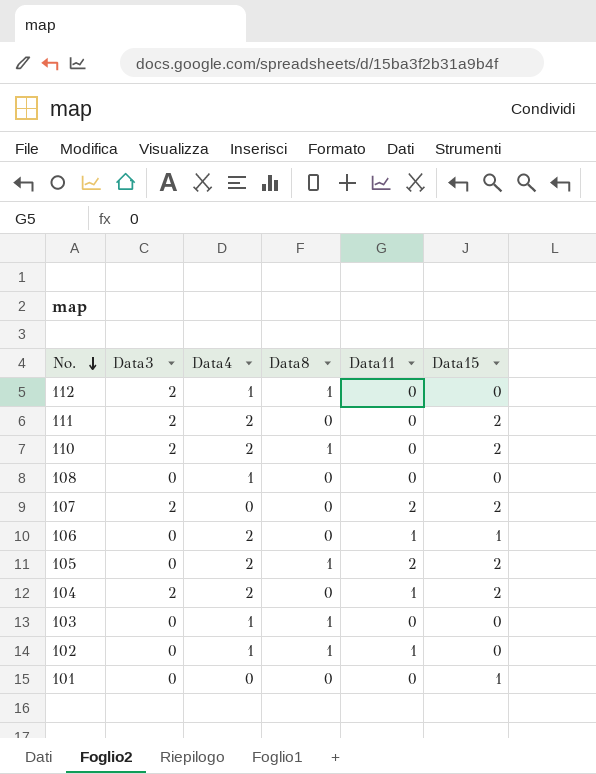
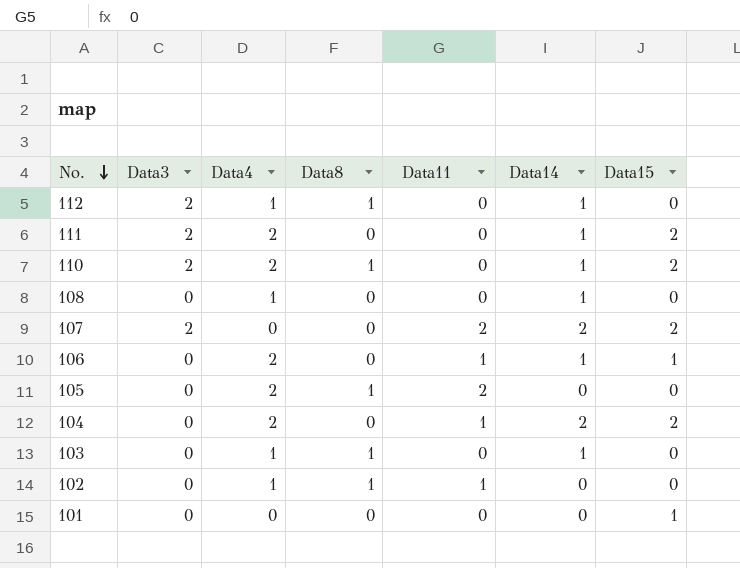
column Data14 | position: none -> 6
105 | Data15: 2 -> 0
104 | Data3: 2 -> 0

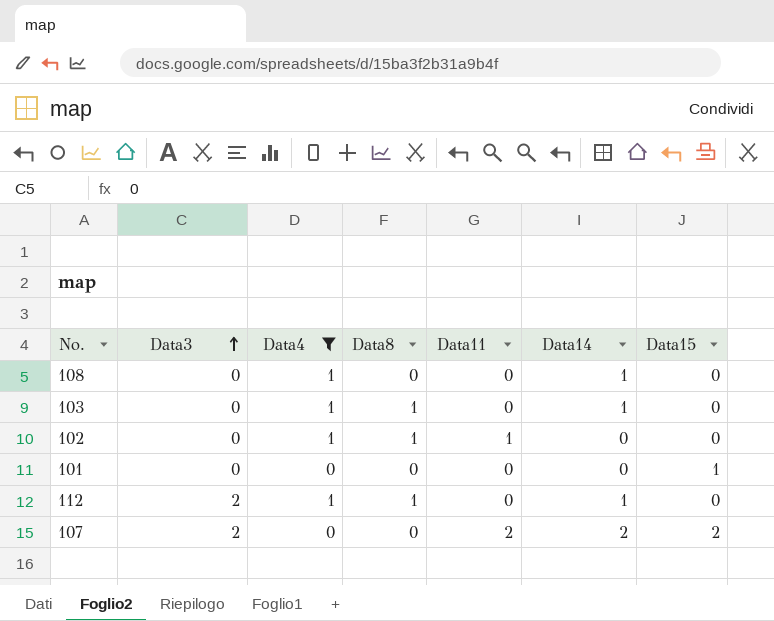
filter: none -> Data4 != 2
row order: No. descending -> Data3 ascending

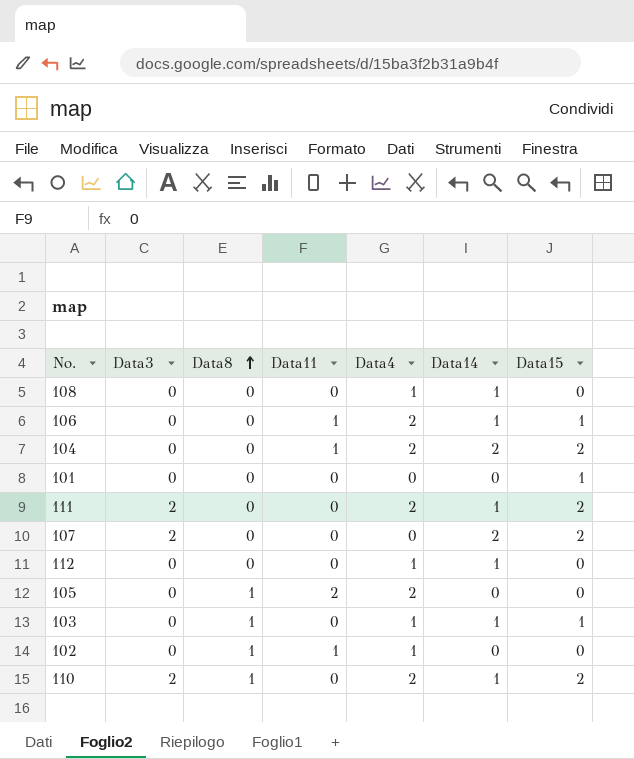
filter: Data4 != 2 -> none
row order: Data3 ascending -> Data8 ascending
column Data4 | position: 3 -> 5
107 | Data11: 2 -> 0
112 | Data3: 2 -> 0
112 | Data8: 1 -> 0
103 | Data15: 0 -> 1

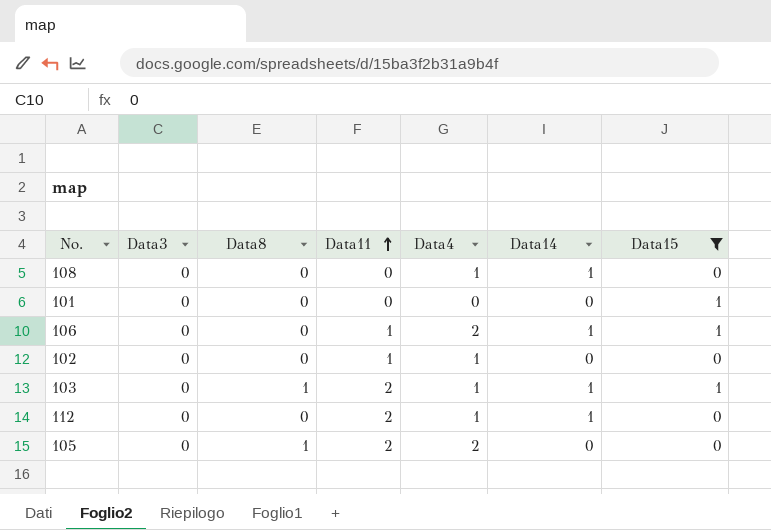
filter: none -> Data15 != 2
row order: Data8 ascending -> Data11 ascending
102 | Data8: 1 -> 0
103 | Data11: 0 -> 2
112 | Data11: 0 -> 2

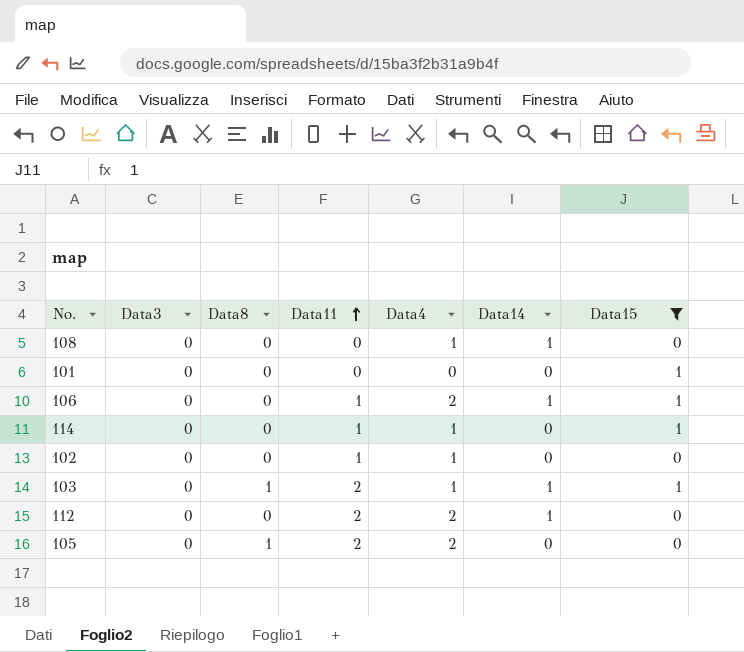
row 114: none -> 0 | 0 | 1 | 1 | 0 | 1
112 | Data4: 1 -> 2

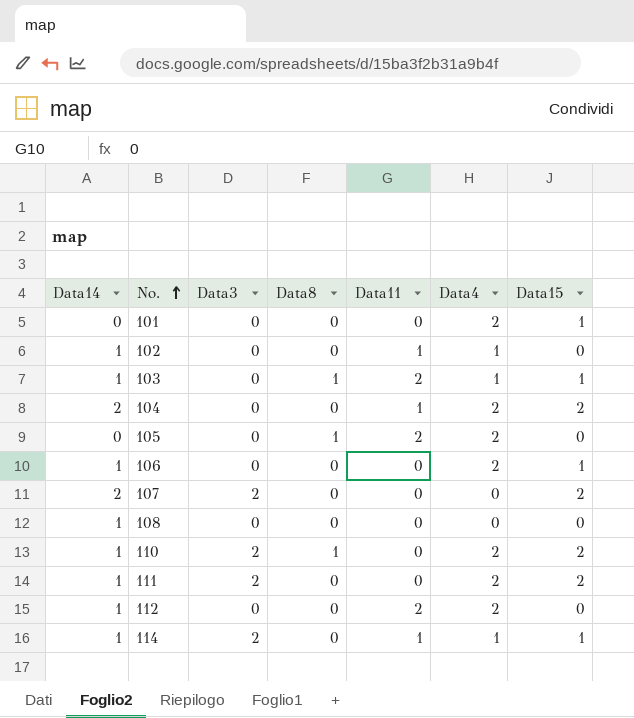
filter: Data15 != 2 -> none
row order: Data11 ascending -> No. ascending
column Data14 | position: 6 -> 1
101 | Data4: 0 -> 2
102 | Data14: 0 -> 1
106 | Data11: 1 -> 0
108 | Data4: 1 -> 0
114 | Data14: 0 -> 1
114 | Data3: 0 -> 2

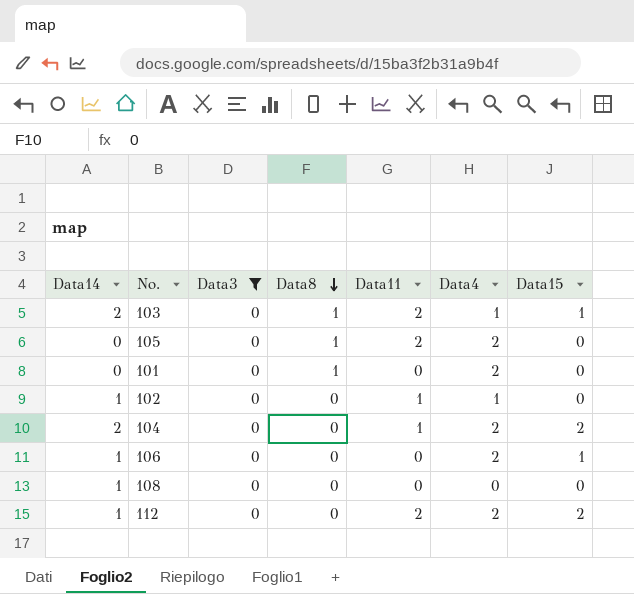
filter: none -> Data3 = 0
row order: No. ascending -> Data8 descending
103 | Data14: 1 -> 2
101 | Data8: 0 -> 1
101 | Data15: 1 -> 0
112 | Data15: 0 -> 2

